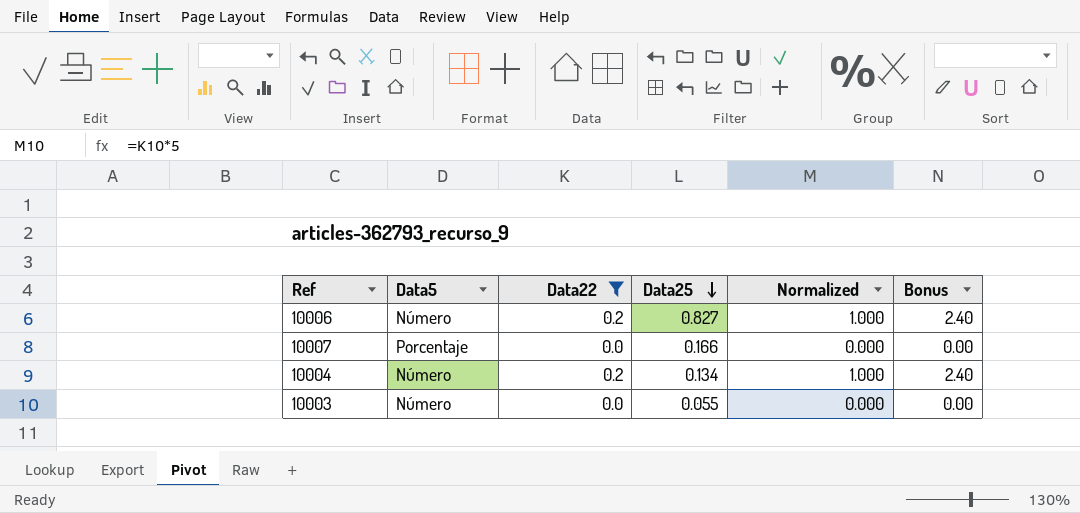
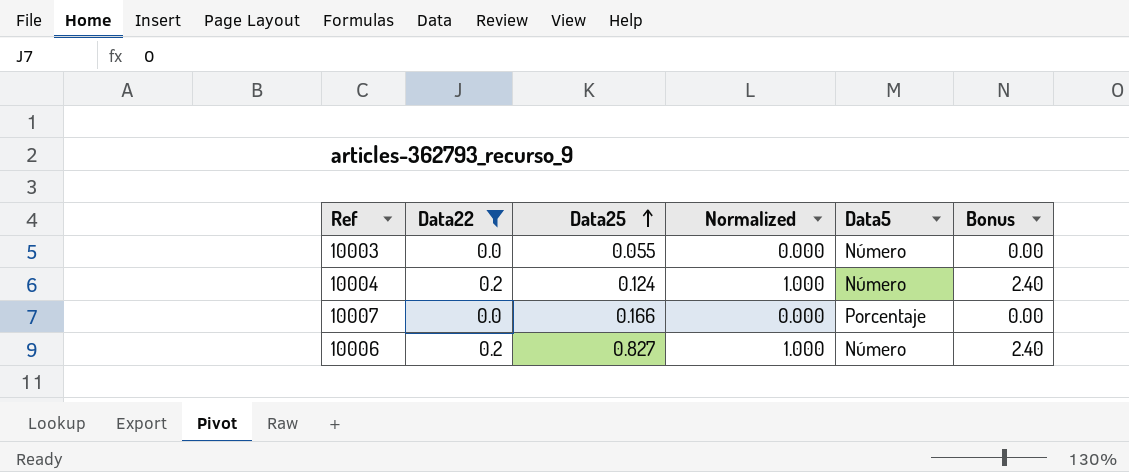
row order: Data25 descending -> Data25 ascending
column Data5 | position: 2 -> 5
10004 | Data25: 0.134 -> 0.124

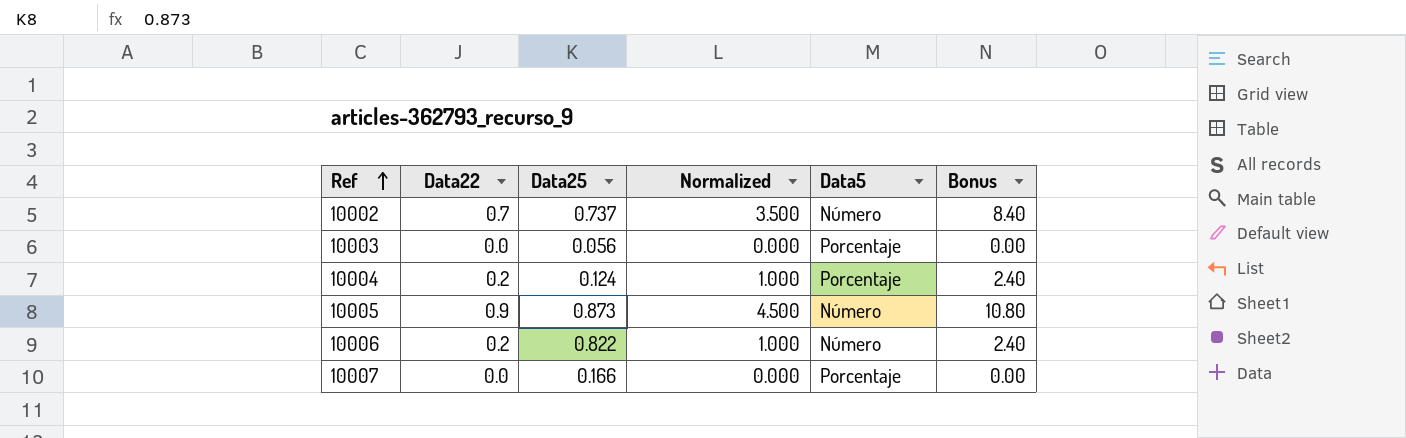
filter: Data22 <= 0.2 -> none
row order: Data25 ascending -> Ref ascending
10003 | Data25: 0.055 -> 0.056
10003 | Data5: Número -> Porcentaje
10004 | Data5: Número -> Porcentaje
10006 | Data25: 0.827 -> 0.822

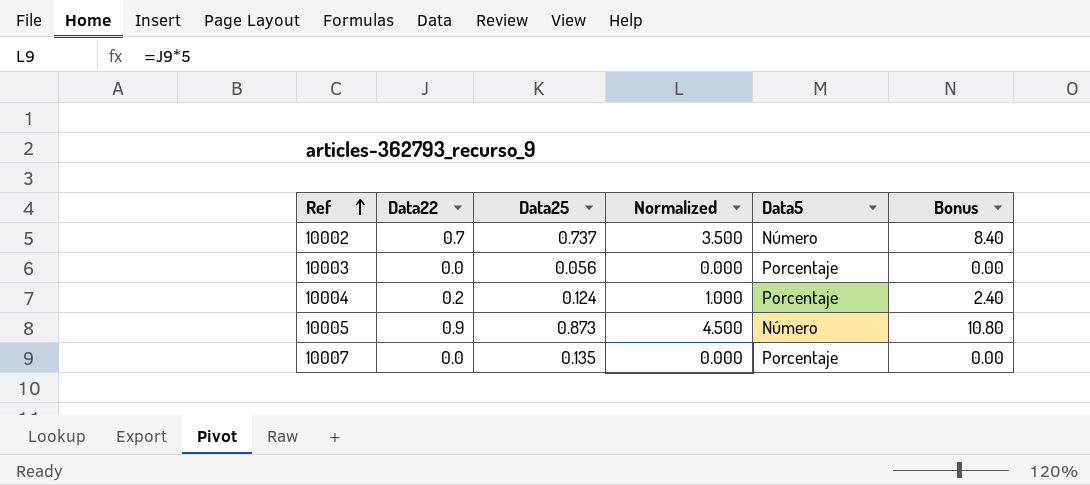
row 10006: 0.2 | 0.822 | 1.000 | Número | 2.40 -> none
10007 | Data25: 0.166 -> 0.135

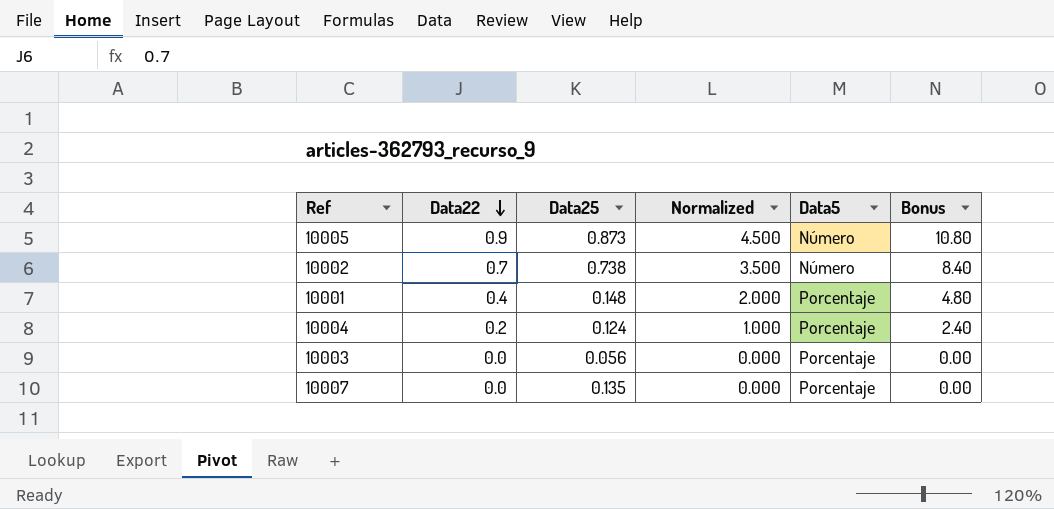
row order: Ref ascending -> Data22 descending
10002 | Data25: 0.737 -> 0.738
row 10001: none -> 0.4 | 0.148 | 2.000 | Porcentaje | 4.80

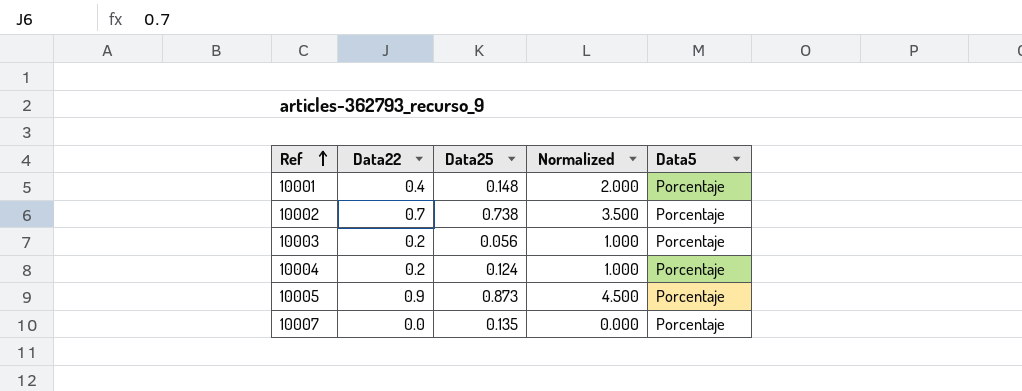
row order: Data22 descending -> Ref ascending
column Bonus | formula: [Data22] * 12 -> none
10002 | Data5: Número -> Porcentaje
10003 | Data22: 0.0 -> 0.2
10003 | Normalized: 0.000 -> 1.000
10005 | Data5: Número -> Porcentaje

